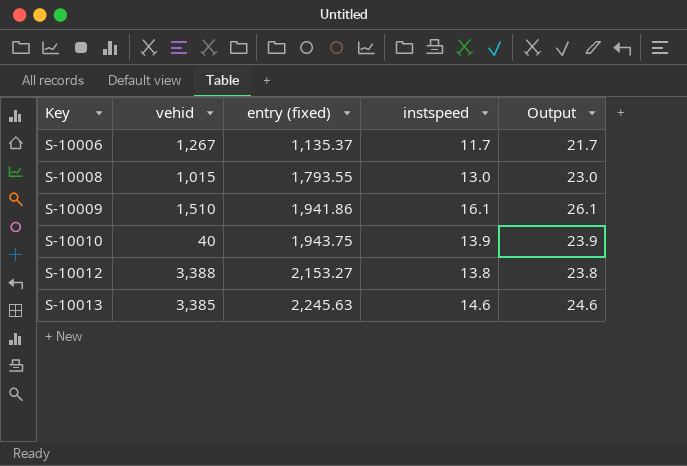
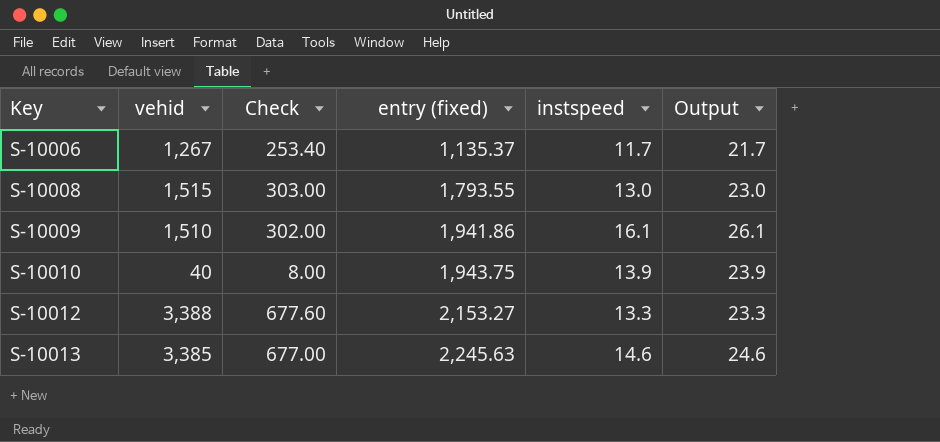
column Check | formula: none -> [vehid] * 0.2
S-10008 | vehid: 1,015 -> 1,515
S-10012 | instspeed: 13.8 -> 13.3
S-10012 | Output: 23.8 -> 23.3

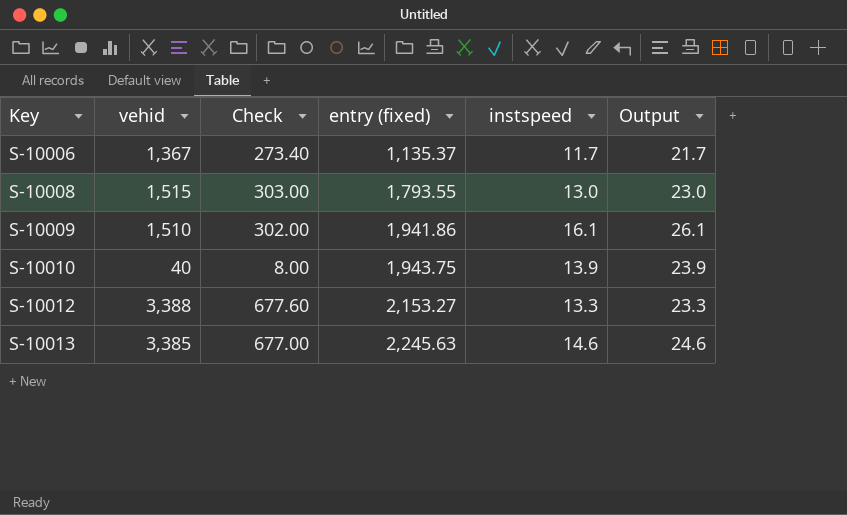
S-10006 | vehid: 1,267 -> 1,367
S-10006 | Check: 253.40 -> 273.40

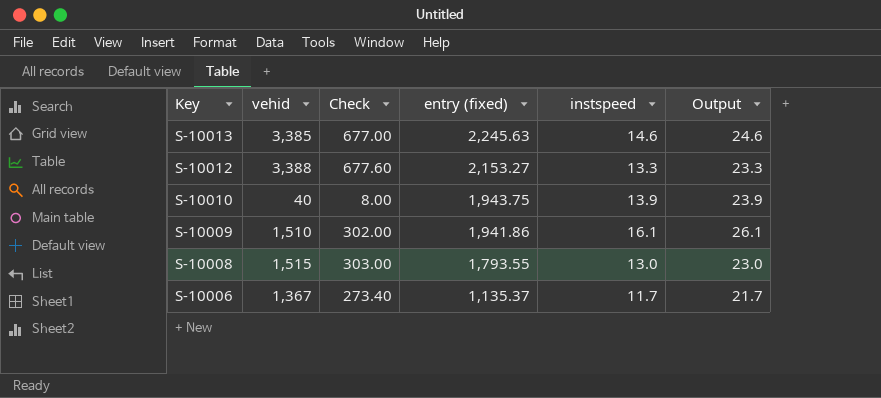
row order: Key ascending -> Key descending

